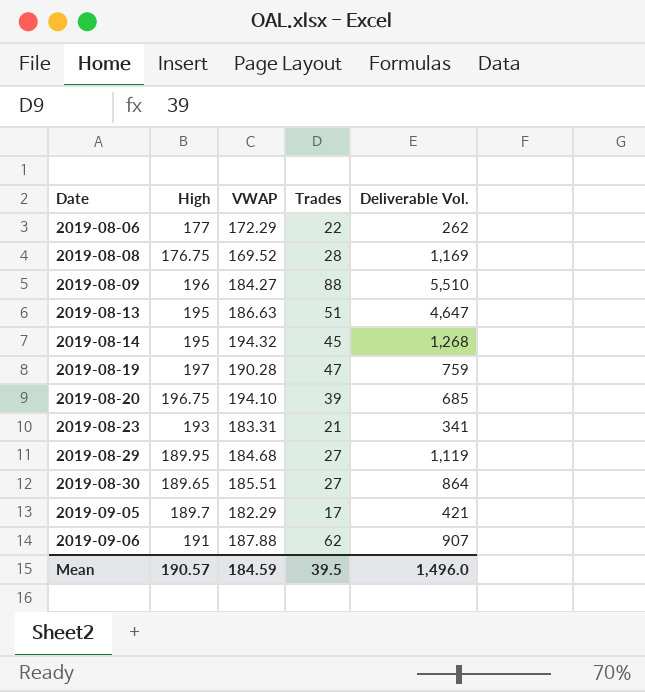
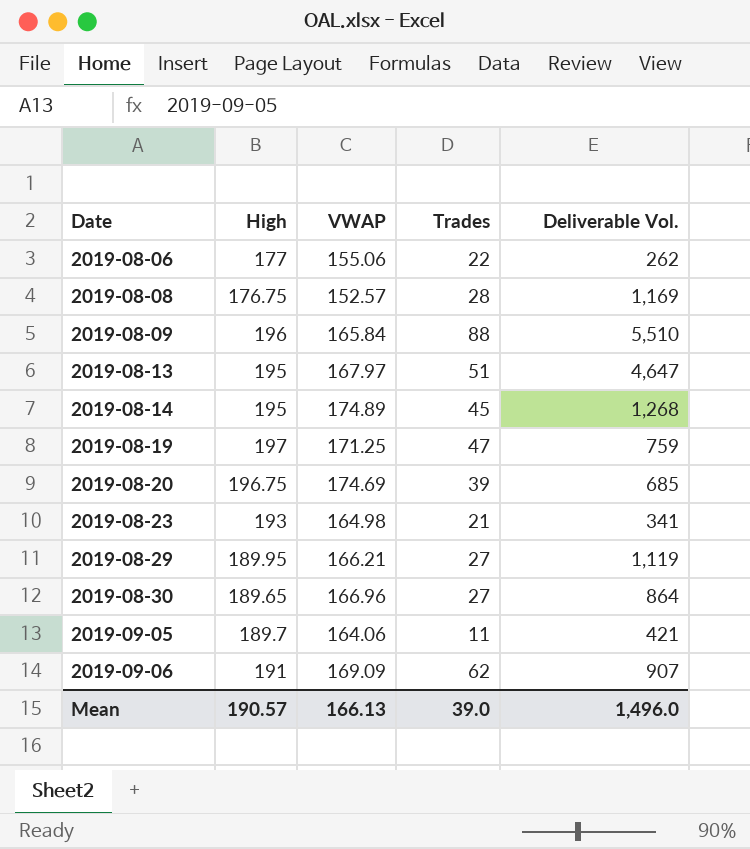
2019-08-06 | VWAP: 172.29 -> 155.06
2019-08-08 | VWAP: 169.52 -> 152.57
2019-08-09 | VWAP: 184.27 -> 165.84
2019-08-13 | VWAP: 186.63 -> 167.97
2019-08-14 | VWAP: 194.32 -> 174.89
2019-08-19 | VWAP: 190.28 -> 171.25
2019-08-20 | VWAP: 194.10 -> 174.69
2019-08-23 | VWAP: 183.31 -> 164.98
2019-08-29 | VWAP: 184.68 -> 166.21
2019-08-30 | VWAP: 185.51 -> 166.96
2019-09-05 | VWAP: 182.29 -> 164.06
2019-09-05 | Trades: 17 -> 11
2019-09-06 | VWAP: 187.88 -> 169.09
Mean | VWAP: 184.59 -> 166.13
Mean | Trades: 39.5 -> 39.0

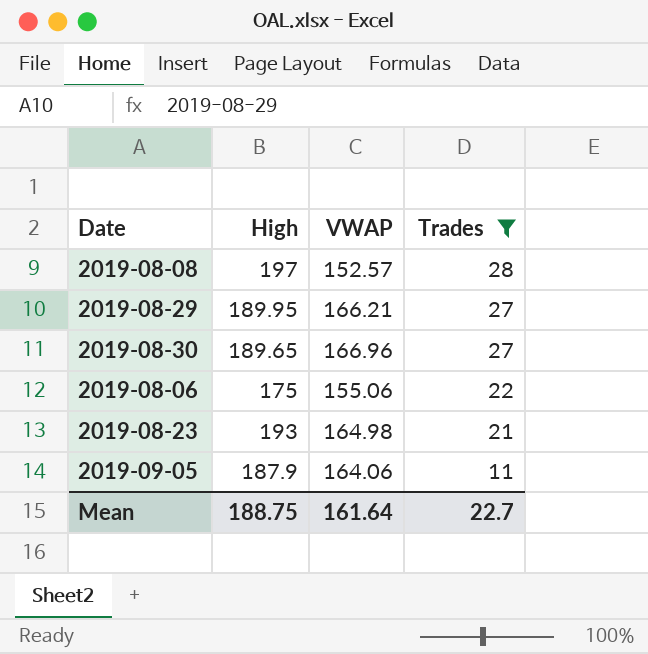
filter: none -> Trades <= 28
row order: Date ascending -> Trades descending
column Deliverable Vol. | position: 5 -> none
2019-08-08 | High: 176.75 -> 197
2019-08-06 | High: 177 -> 175
2019-09-05 | High: 189.7 -> 187.9
Mean | High: 190.57 -> 188.75
Mean | VWAP: 166.13 -> 161.64
Mean | Trades: 39.0 -> 22.7

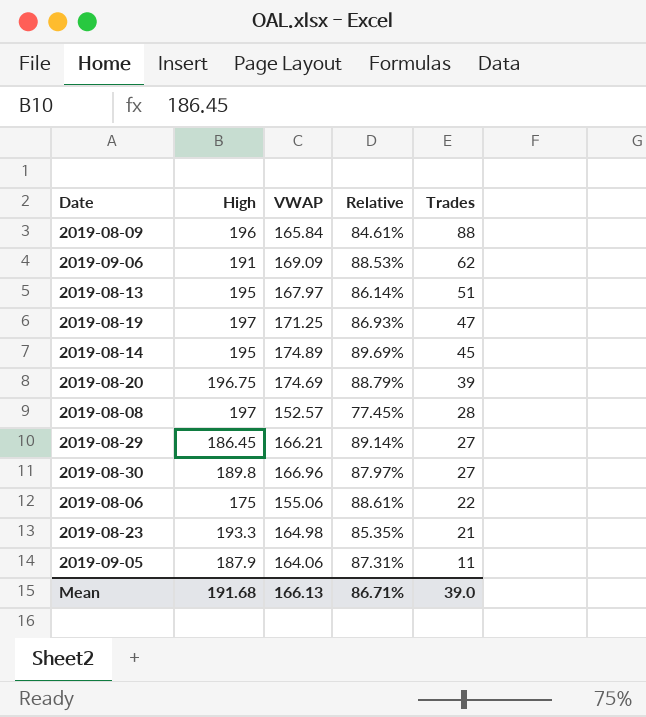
filter: Trades <= 28 -> none
column Relative | formula: none -> [VWAP] / [High]
2019-08-29 | High: 189.95 -> 186.45
2019-08-30 | High: 189.65 -> 189.8
2019-08-23 | High: 193 -> 193.3
Mean | High: 188.75 -> 191.68
Mean | VWAP: 161.64 -> 166.13
Mean | Trades: 22.7 -> 39.0

